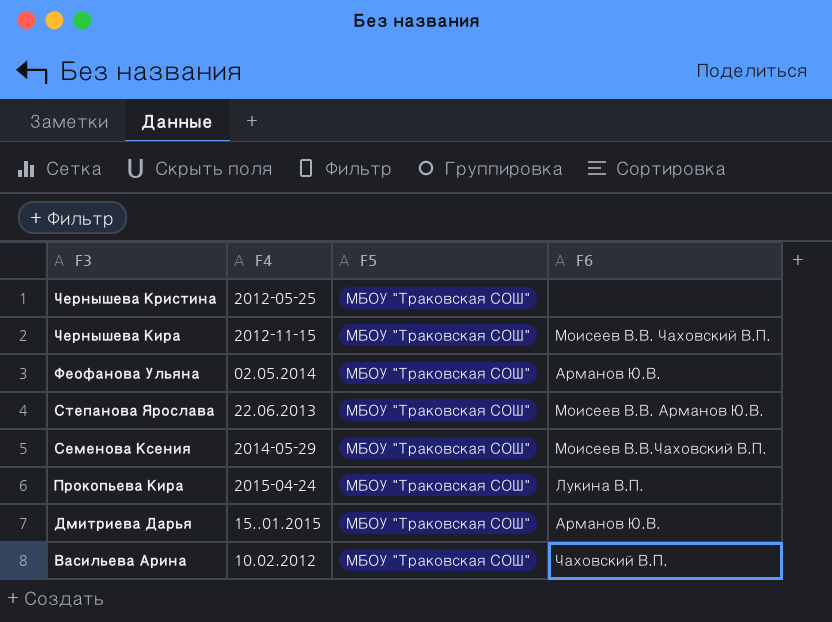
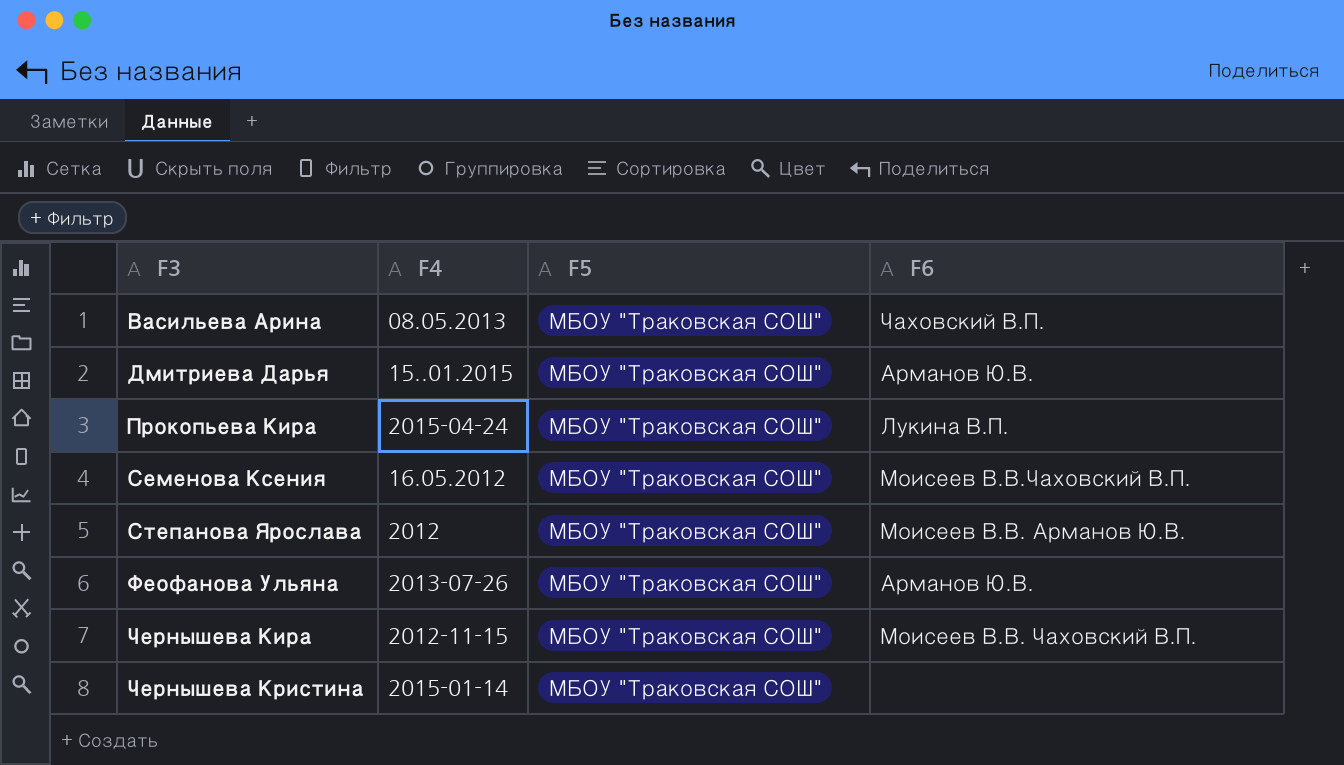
row order: F3 descending -> F3 ascending
Васильева Арина | F4: 10.02.2012 -> 08.05.2013
Семенова Ксения | F4: 2014-05-29 -> 16.05.2012
Степанова Ярослава | F4: 22.06.2013 -> 2012
Феофанова Ульяна | F4: 02.05.2014 -> 2013-07-26
Чернышева Кристина | F4: 2012-05-25 -> 2015-01-14

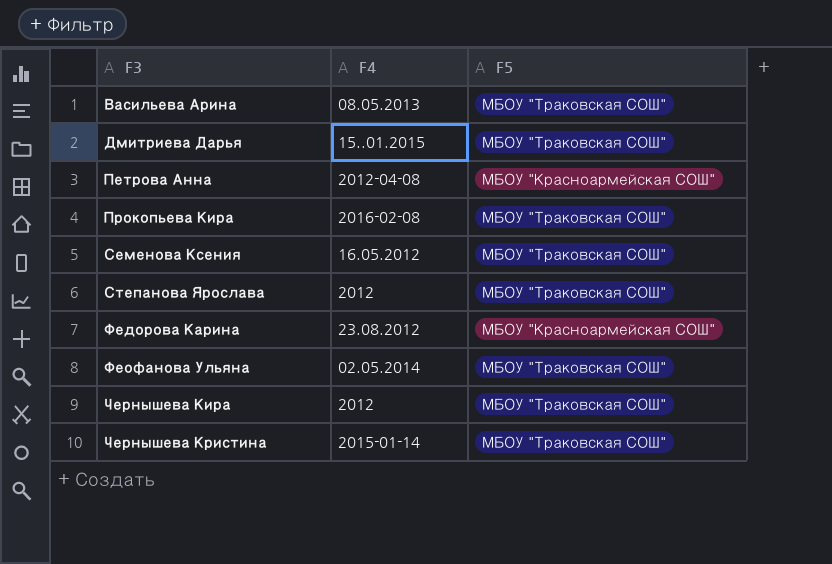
column F6 | position: 4 -> none
row Петрова Анна: none -> 2012-04-08 | МБОУ "Красноармейская СОШ"
Прокопьева Кира | F4: 2015-04-24 -> 2016-02-08
row Федорова Карина: none -> 23.08.2012 | МБОУ "Красноармейская СОШ"
Феофанова Ульяна | F4: 2013-07-26 -> 02.05.2014
Чернышева Кира | F4: 2012-11-15 -> 2012

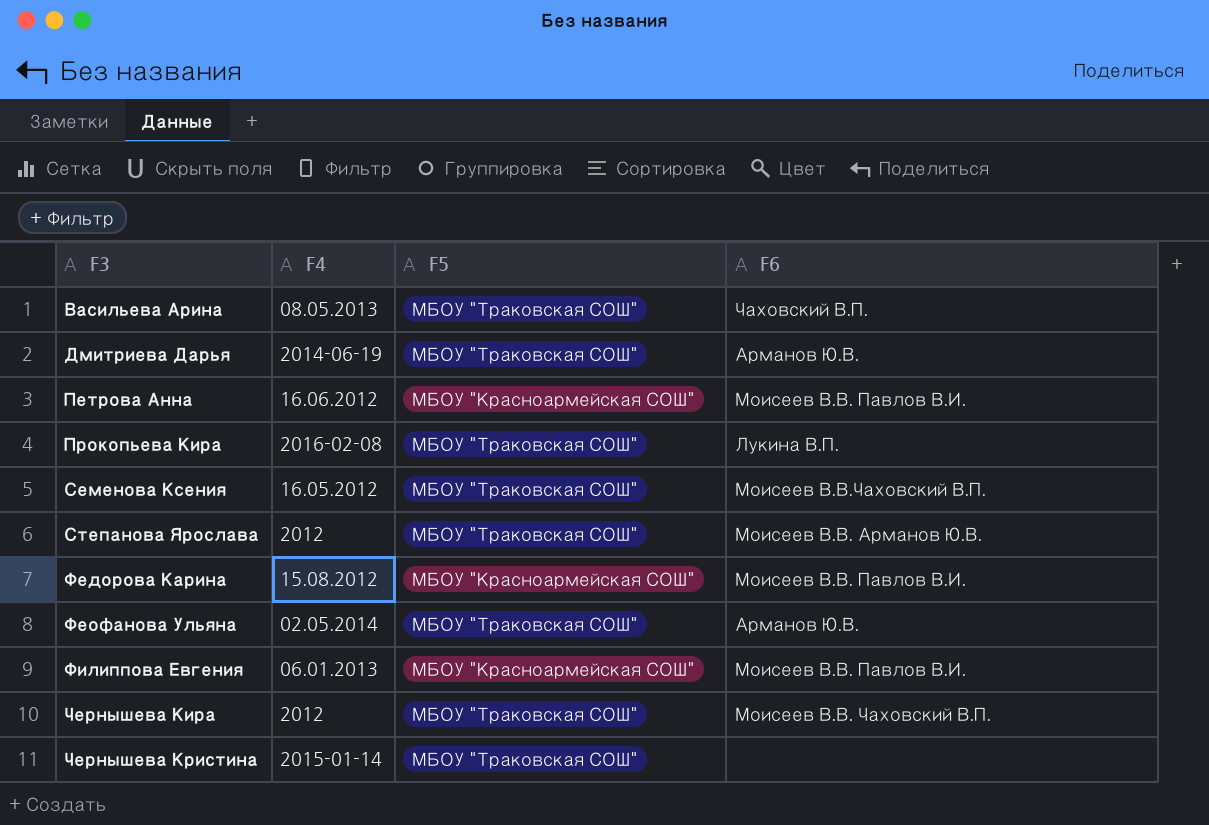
column F6 | position: none -> 4
Дмитриева Дарья | F4: 15..01.2015 -> 2014-06-19
Петрова Анна | F4: 2012-04-08 -> 16.06.2012
Федорова Карина | F4: 23.08.2012 -> 15.08.2012
row Филиппова Евгения: none -> 06.01.2013 | МБОУ "Красноармейская СОШ" | Моисеев В.В. Павлов В.И.

